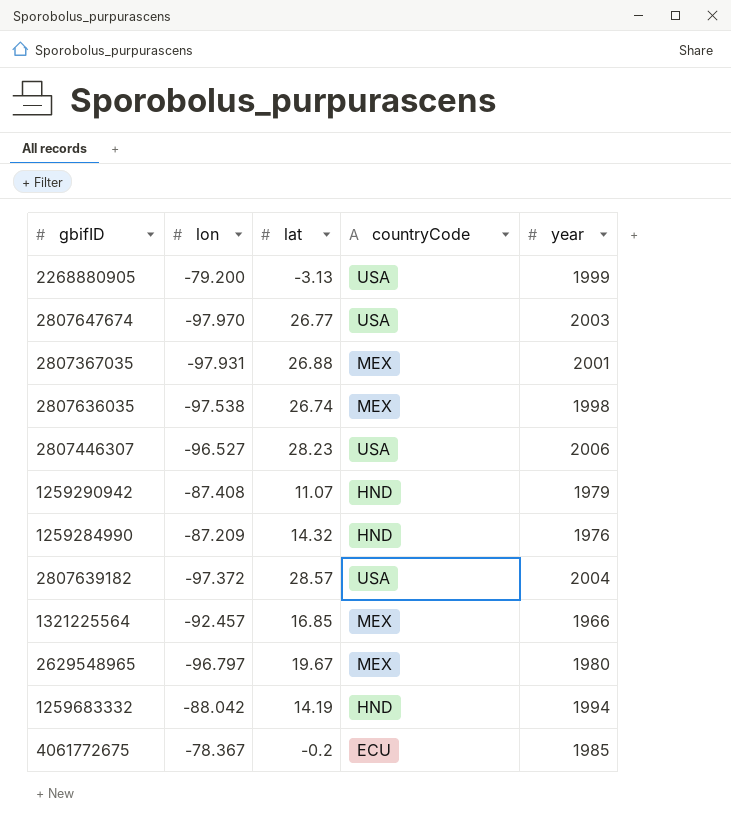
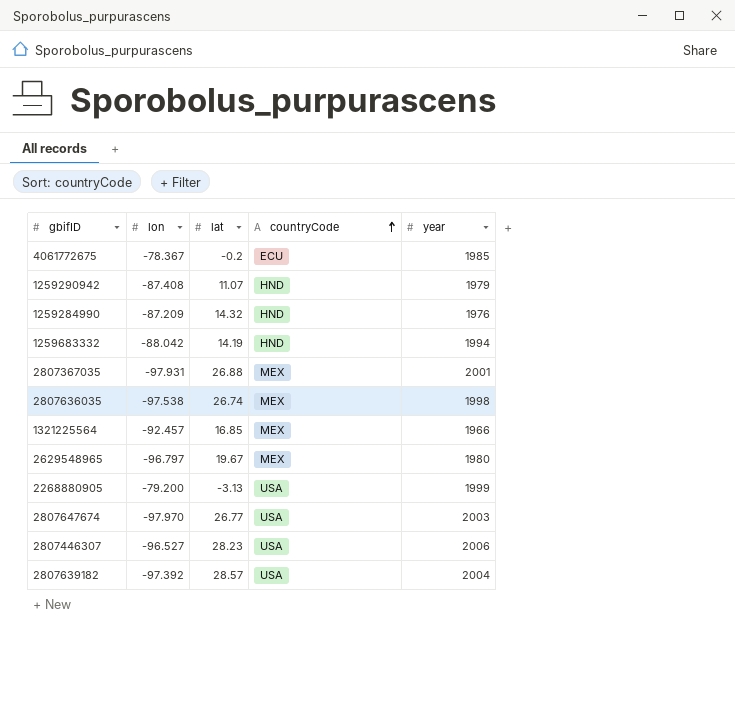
row order: none -> countryCode ascending
2807639182 | lon: -97.372 -> -97.392

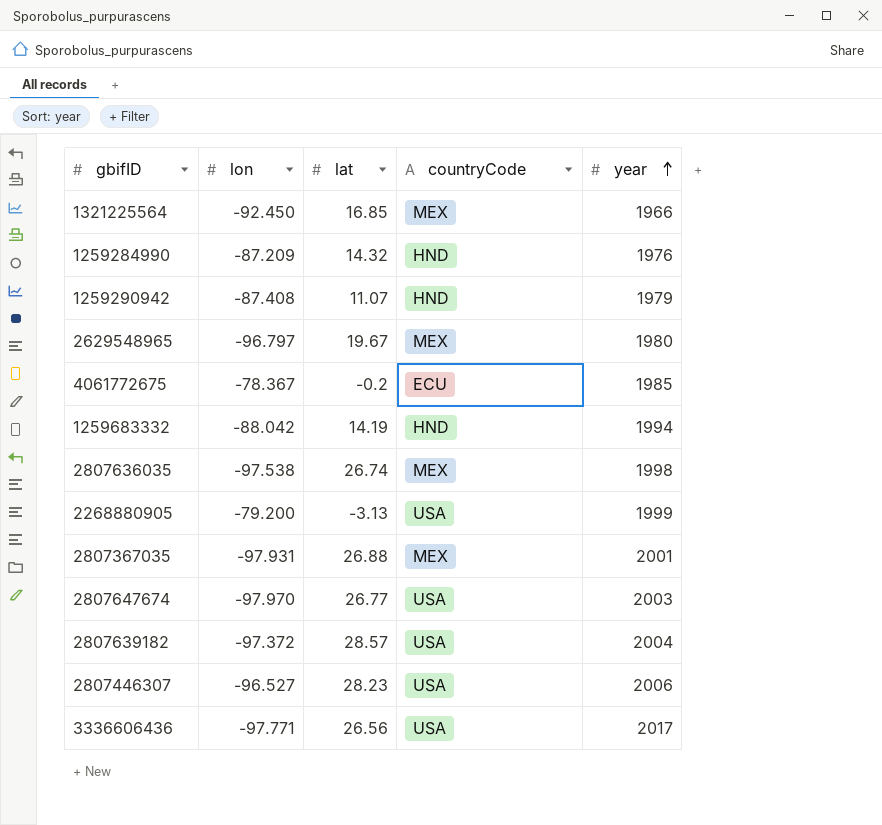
row order: countryCode ascending -> year ascending
1321225564 | lon: -92.457 -> -92.450
2807639182 | lon: -97.392 -> -97.372
row 3336606436: none -> -97.771 | 26.56 | USA | 2017

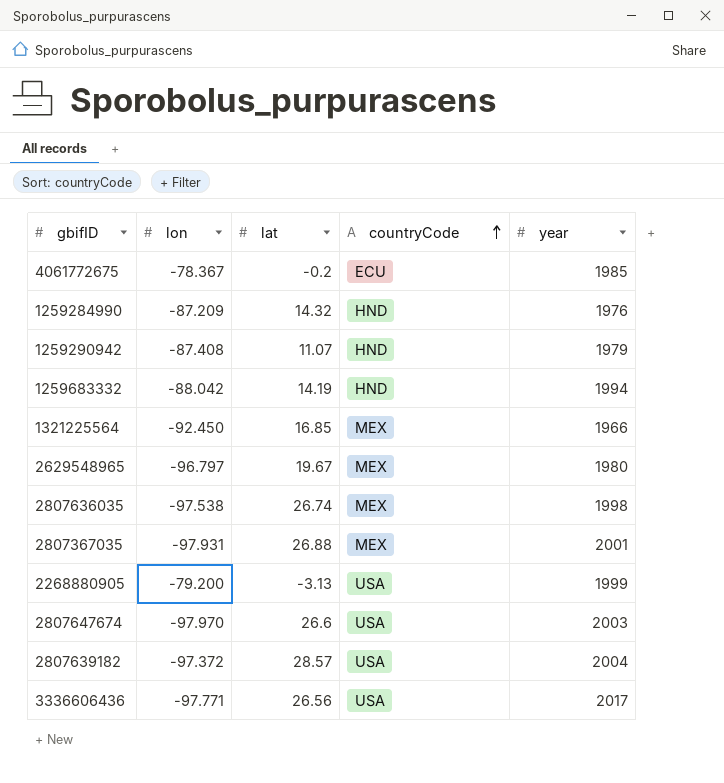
row order: year ascending -> countryCode ascending
row 2807446307: -96.527 | 28.23 | USA | 2006 -> none
2807647674 | lat: 26.77 -> 26.6

